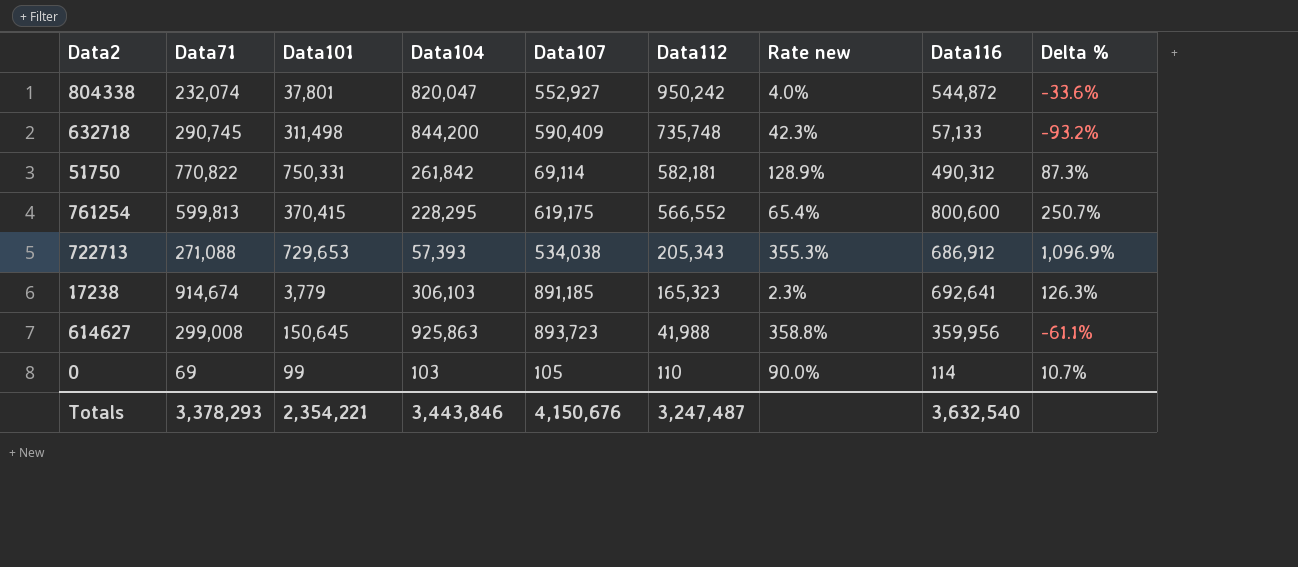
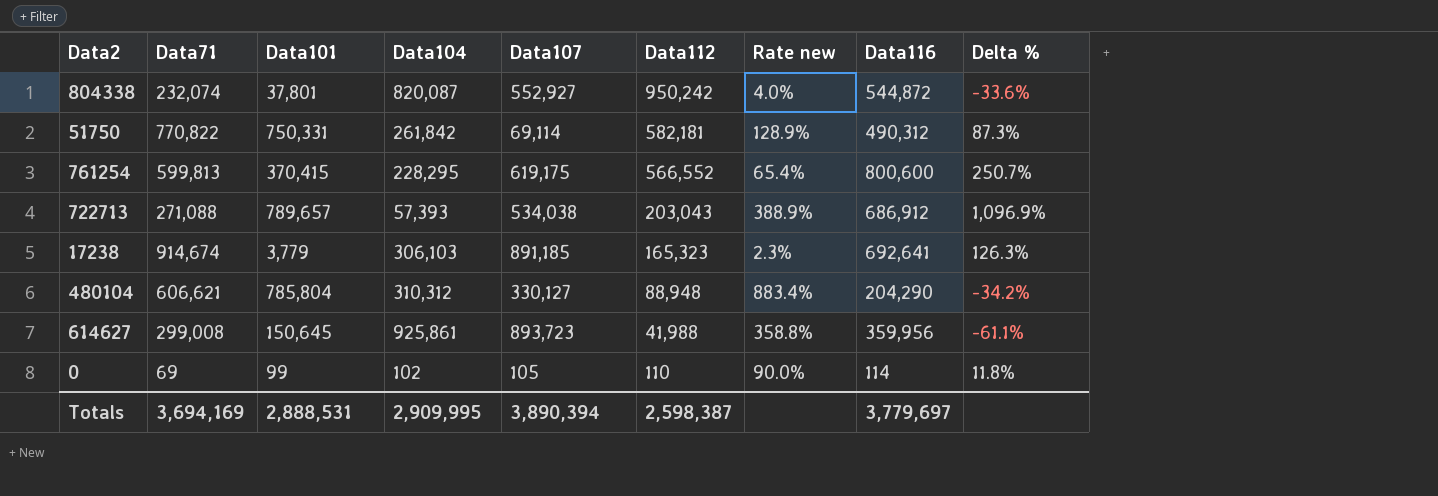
row 632718: 290,745 | 311,498 | 844,200 | 590,409 | 735,748 | 42.3% | 57,133 | -93.2% -> none
804338 | Data104: 820,047 -> 820,087
722713 | Data101: 729,653 -> 789,657
722713 | Data112: 205,343 -> 203,043
722713 | Rate new: 355.3% -> 388.9%
row 480104: none -> 606,621 | 785,804 | 310,312 | 330,127 | 88,948 | 883.4% | 204,290 | -34.2%
614627 | Data104: 925,863 -> 925,861
0 | Data104: 103 -> 102
0 | Delta %: 10.7% -> 11.8%
Totals | Data71: 3,378,293 -> 3,694,169
Totals | Data101: 2,354,221 -> 2,888,531
Totals | Data104: 3,443,846 -> 2,909,995
Totals | Data107: 4,150,676 -> 3,890,394
Totals | Data112: 3,247,487 -> 2,598,387
Totals | Data116: 3,632,540 -> 3,779,697

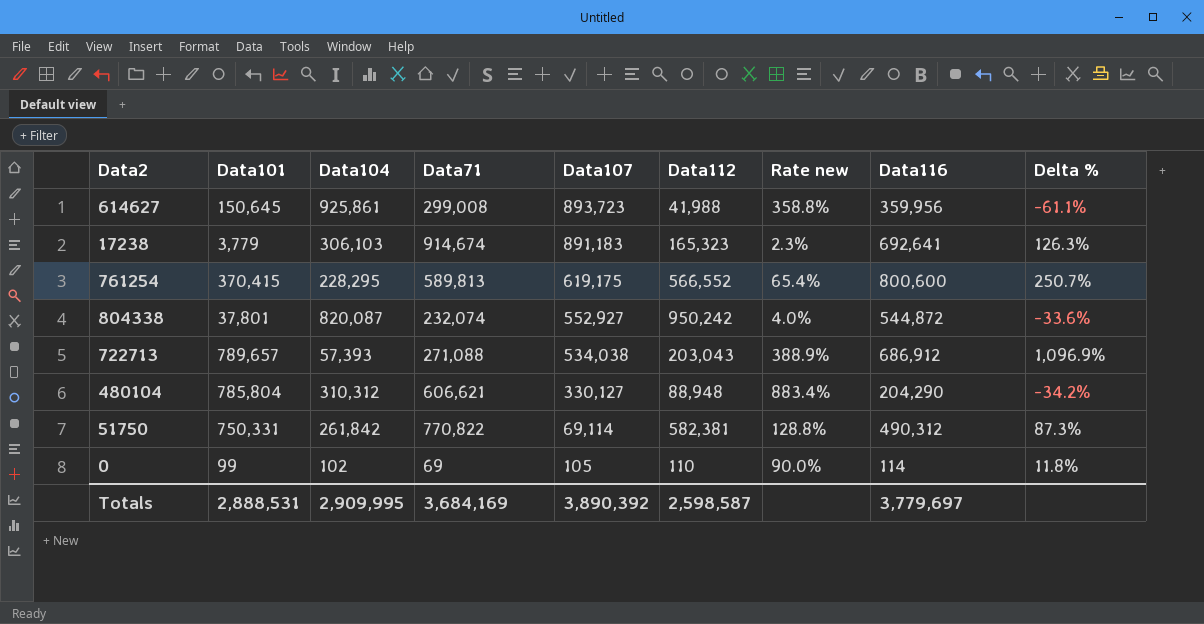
row order: Data112 descending -> Data107 descending
column Data71 | position: 2 -> 4
17238 | Data107: 891,185 -> 891,183
761254 | Data71: 599,813 -> 589,813
51750 | Data112: 582,181 -> 582,381
51750 | Rate new: 128.9% -> 128.8%
Totals | Data71: 3,694,169 -> 3,684,169
Totals | Data107: 3,890,394 -> 3,890,392
Totals | Data112: 2,598,387 -> 2,598,587

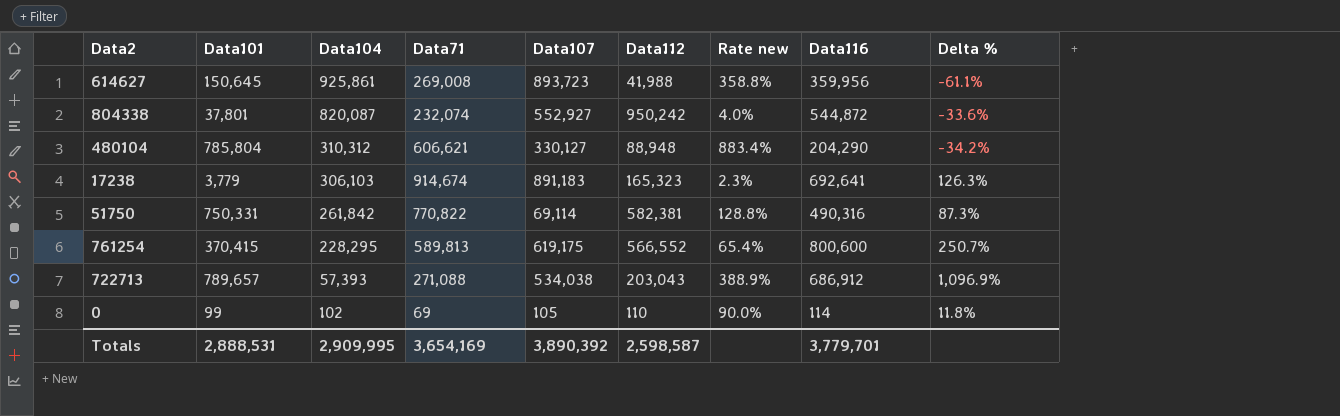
row order: Data107 descending -> Data104 descending
614627 | Data71: 299,008 -> 269,008
51750 | Data116: 490,312 -> 490,316
Totals | Data71: 3,684,169 -> 3,654,169
Totals | Data116: 3,779,697 -> 3,779,701

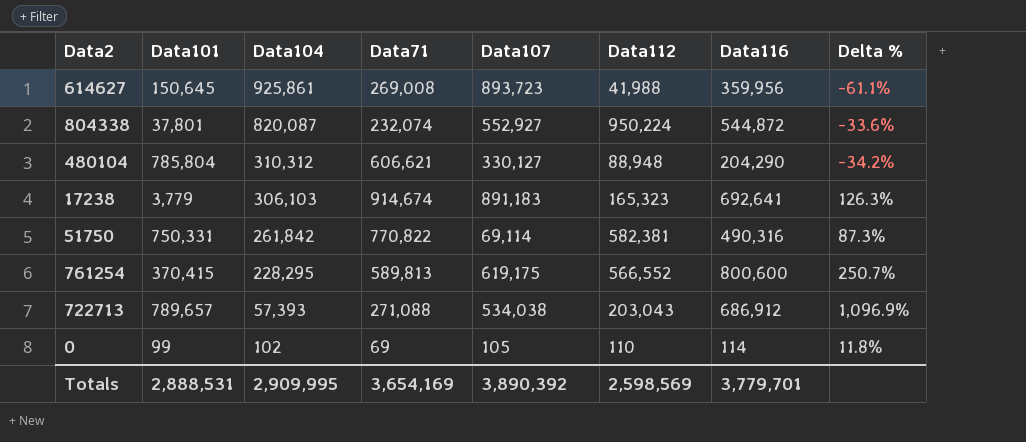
column Rate new | formula: [Data101] / [Data112] -> none
804338 | Data112: 950,242 -> 950,224
Totals | Data112: 2,598,587 -> 2,598,569

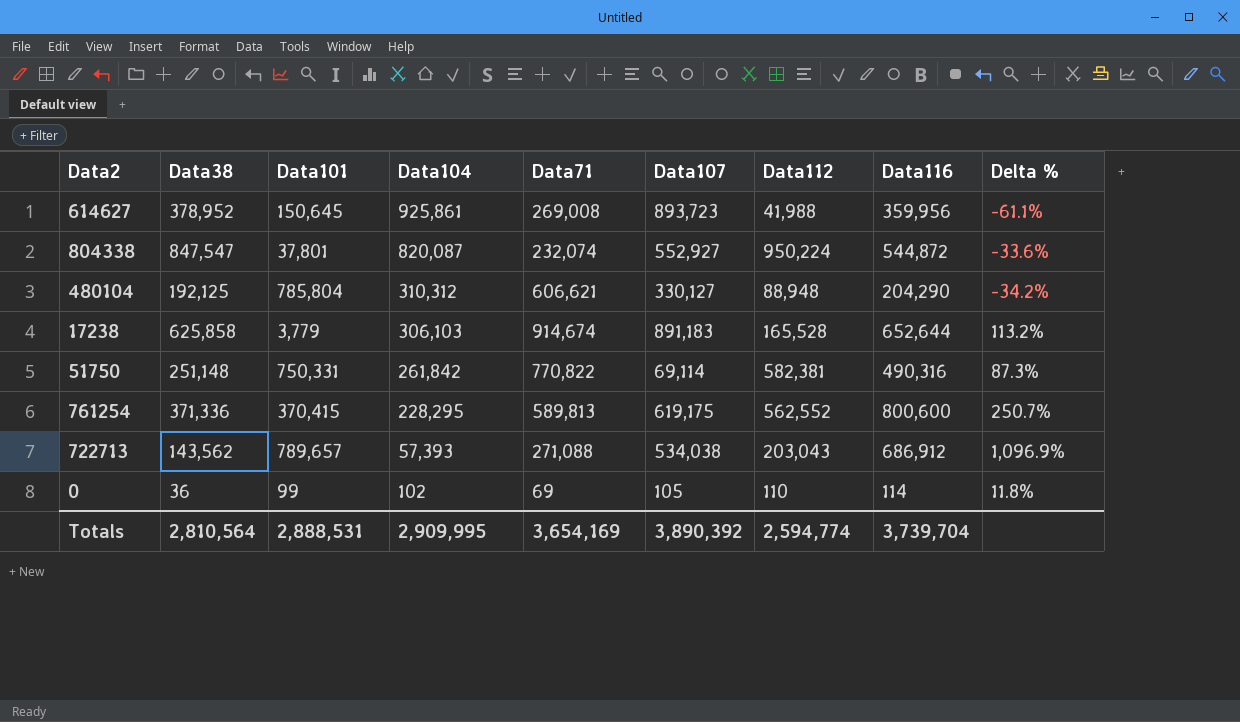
column Data38 | position: none -> 2
17238 | Data112: 165,323 -> 165,528
17238 | Data116: 692,641 -> 652,644
17238 | Delta %: 126.3% -> 113.2%
761254 | Data112: 566,552 -> 562,552
Totals | Data112: 2,598,569 -> 2,594,774
Totals | Data116: 3,779,701 -> 3,739,704

